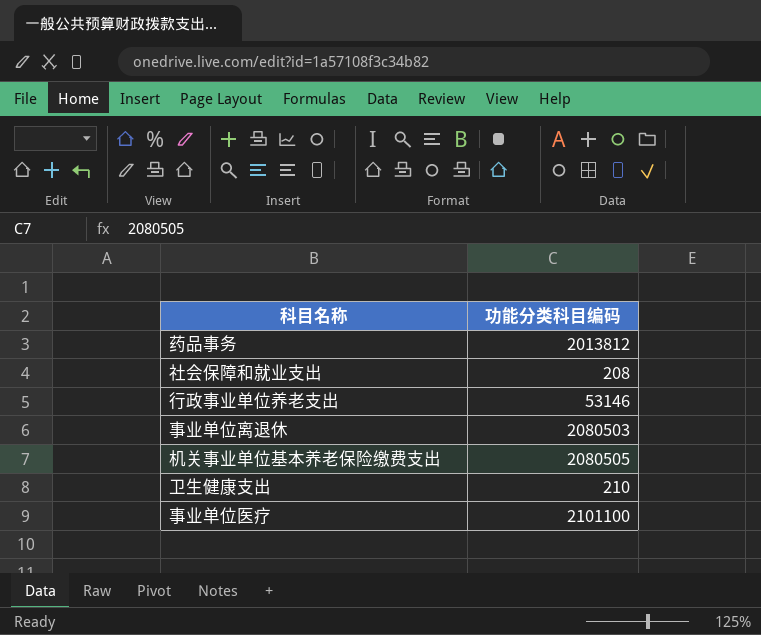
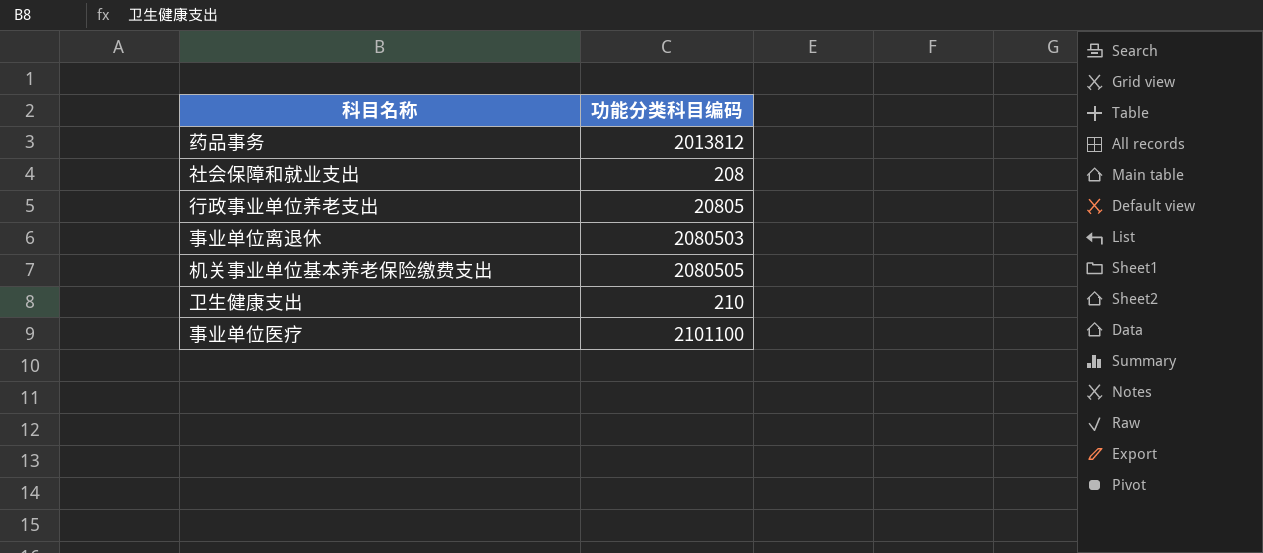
行政事业单位养老支出 | 功能分类科目编码: 53146 -> 20805

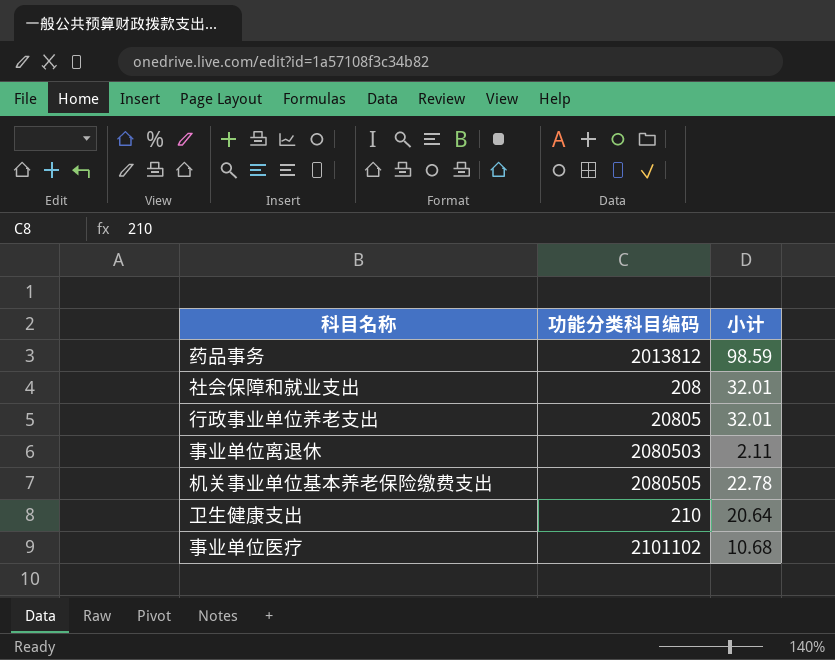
column 小计 | position: none -> 3
事业单位医疗 | 功能分类科目编码: 2101100 -> 2101102

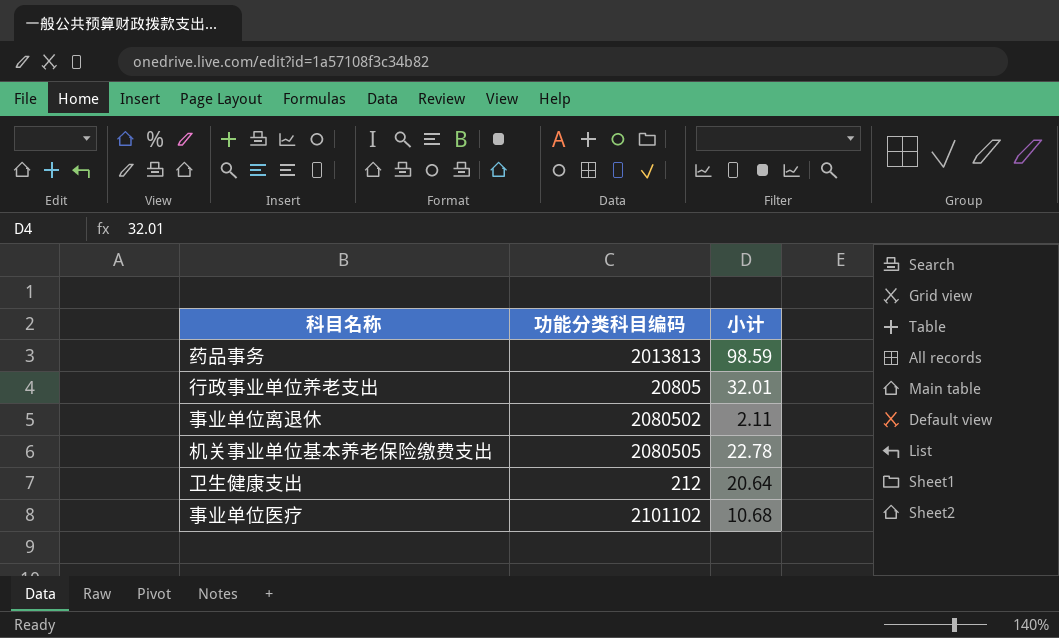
row 社会保障和就业支出: 208 | 32.01 -> none
药品事务 | 功能分类科目编码: 2013812 -> 2013813
事业单位离退休 | 功能分类科目编码: 2080503 -> 2080502
卫生健康支出 | 功能分类科目编码: 210 -> 212

